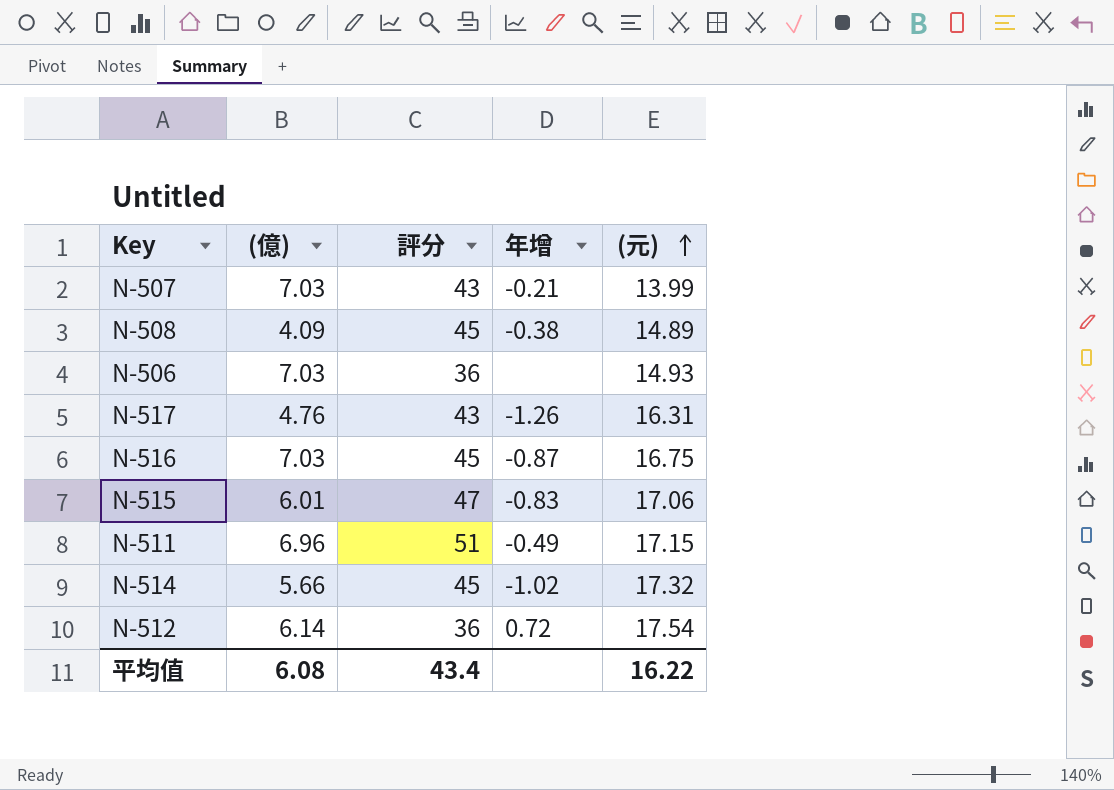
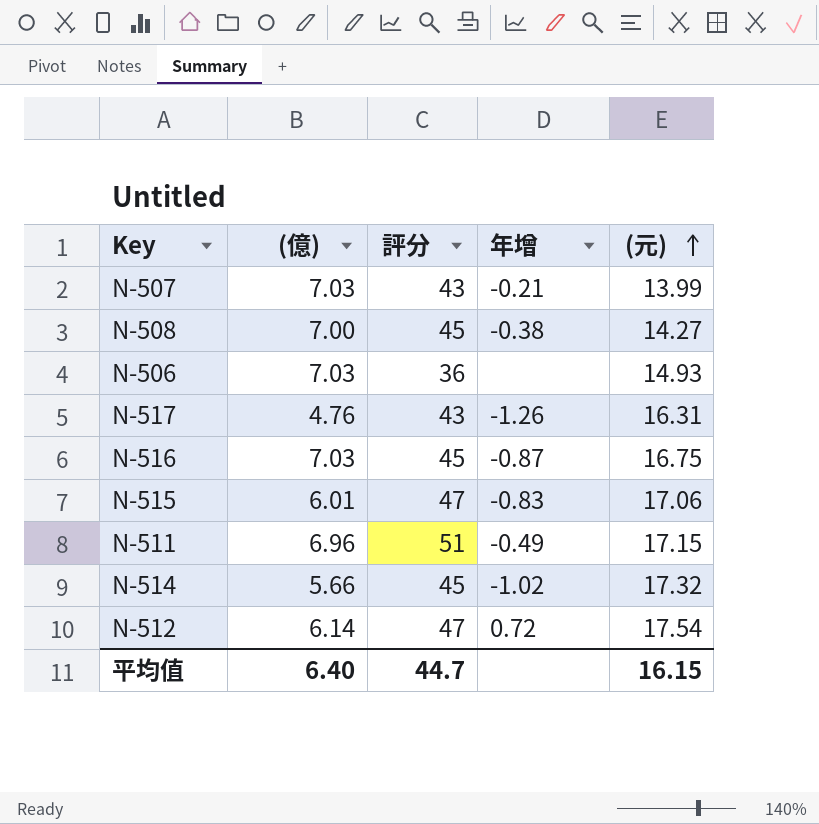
N-508 | (億): 4.09 -> 7.00
N-508 | (元): 14.89 -> 14.27
N-512 | 評分: 36 -> 47
平均值 | (億): 6.08 -> 6.40
平均值 | 評分: 43.4 -> 44.7
平均值 | (元): 16.22 -> 16.15

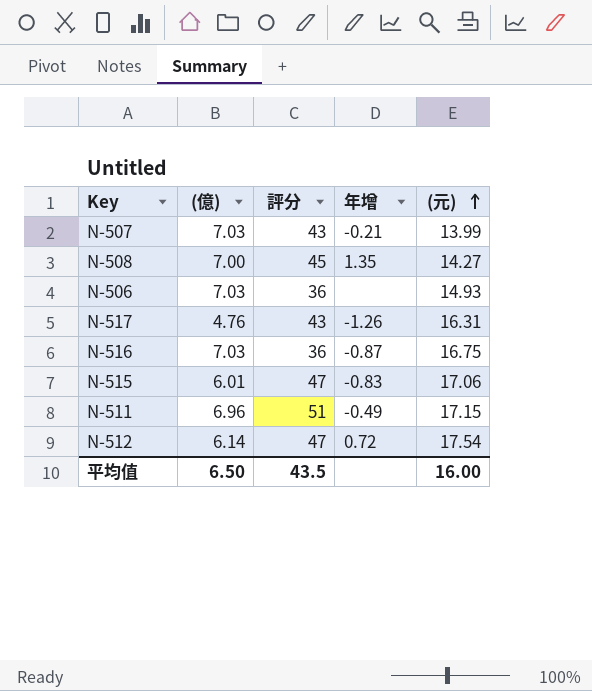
row N-514: 5.66 | 45 | -1.02 | 17.32 -> none
N-508 | 年增: -0.38 -> 1.35
N-516 | 評分: 45 -> 36
平均值 | (億): 6.40 -> 6.50
平均值 | 評分: 44.7 -> 43.5
平均值 | (元): 16.15 -> 16.00

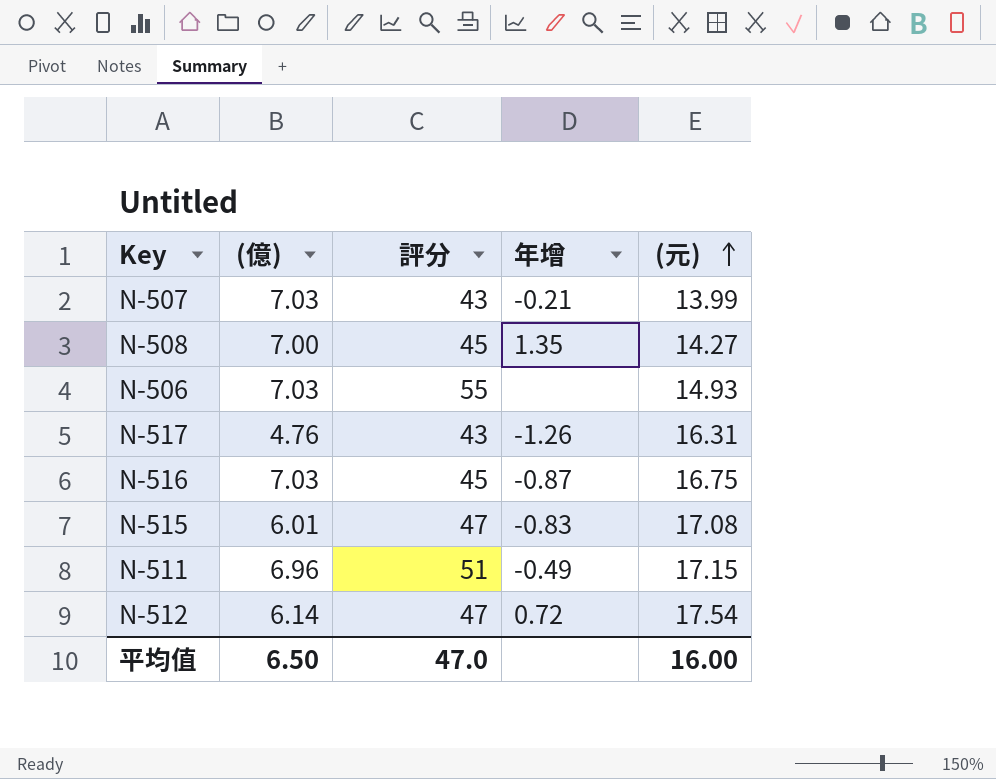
N-506 | 評分: 36 -> 55
N-516 | 評分: 36 -> 45
N-515 | (元): 17.06 -> 17.08
平均值 | 評分: 43.5 -> 47.0

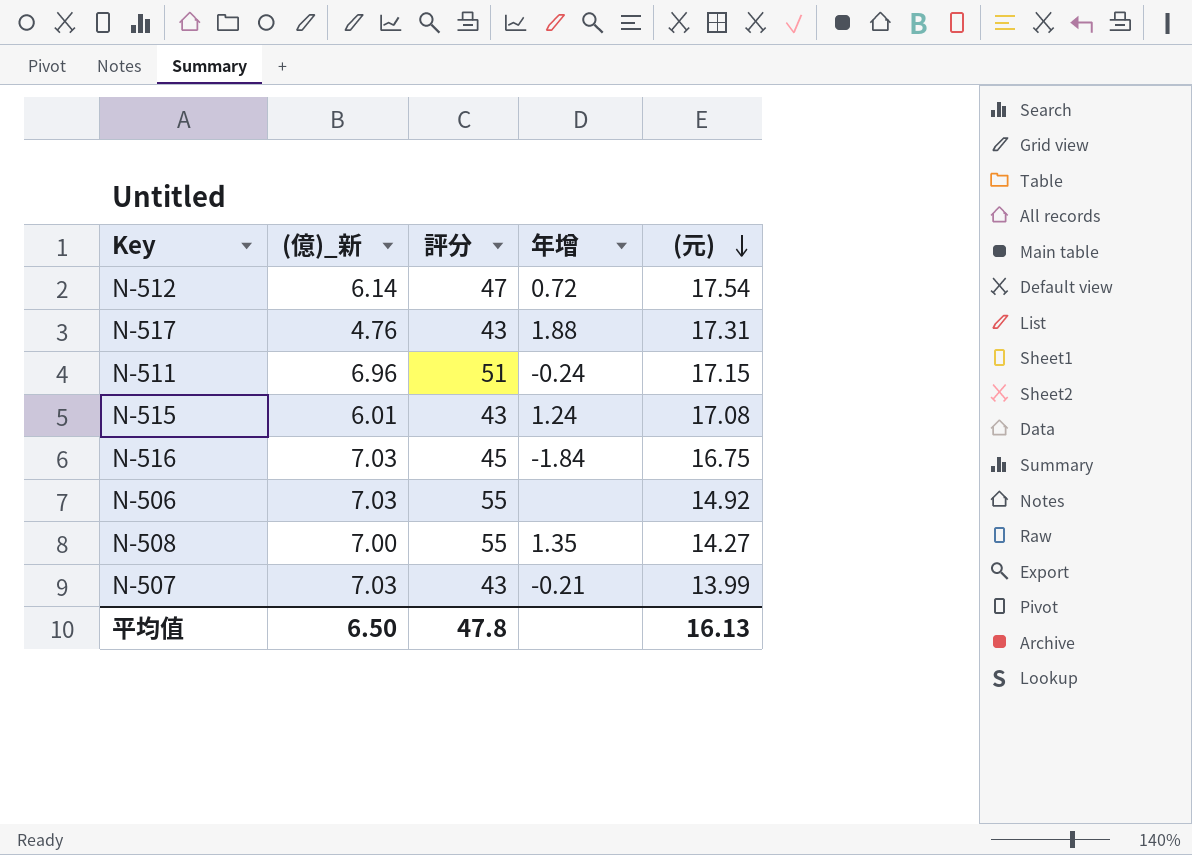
row order: (元) ascending -> (元) descending
column name: (億) -> (億)_新
N-517 | 年增: -1.26 -> 1.88
N-517 | (元): 16.31 -> 17.31
N-511 | 年增: -0.49 -> -0.24
N-515 | 評分: 47 -> 43
N-515 | 年增: -0.83 -> 1.24
N-516 | 年增: -0.87 -> -1.84
N-506 | (元): 14.93 -> 14.92
N-508 | 評分: 45 -> 55
平均值 | 評分: 47.0 -> 47.8
平均值 | (元): 16.00 -> 16.13

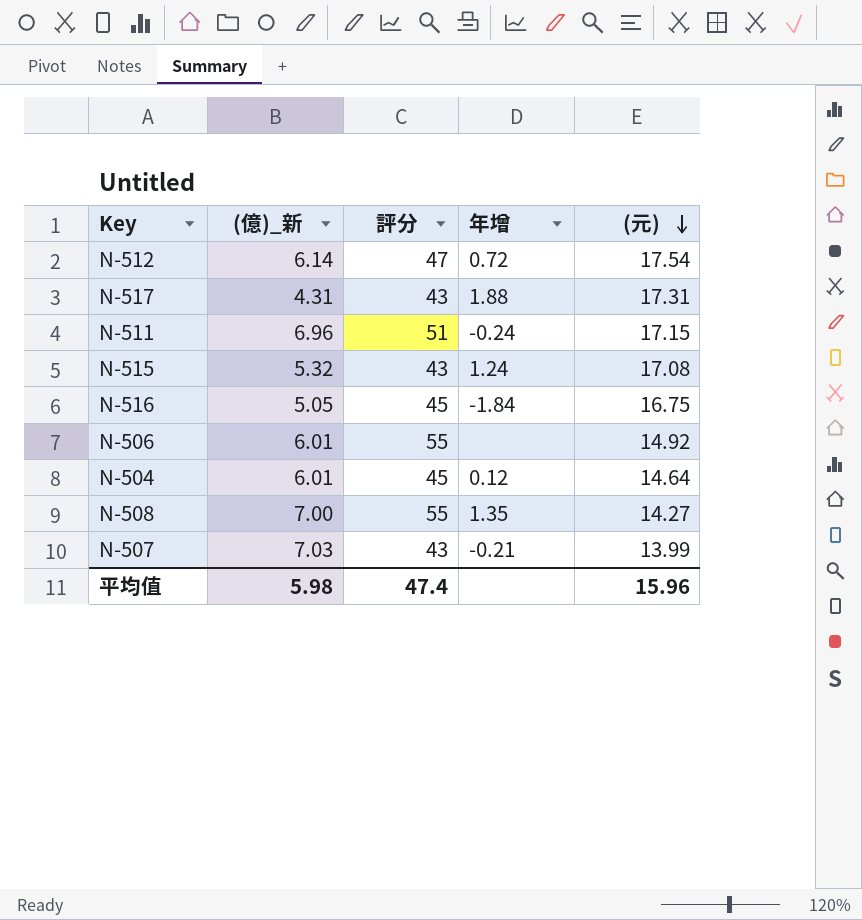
N-517 | (億)_新: 4.76 -> 4.31
N-515 | (億)_新: 6.01 -> 5.32
N-516 | (億)_新: 7.03 -> 5.05
N-506 | (億)_新: 7.03 -> 6.01
row N-504: none -> 6.01 | 45 | 0.12 | 14.64
平均值 | (億)_新: 6.50 -> 5.98
平均值 | 評分: 47.8 -> 47.4
平均值 | (元): 16.13 -> 15.96

